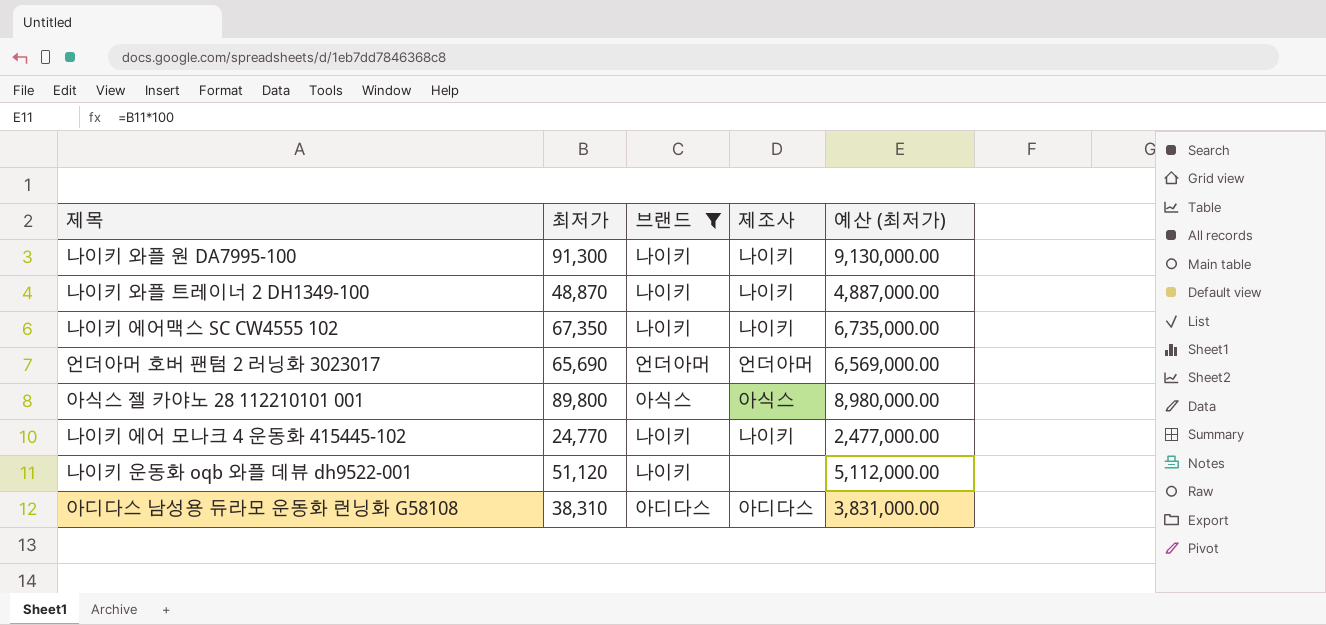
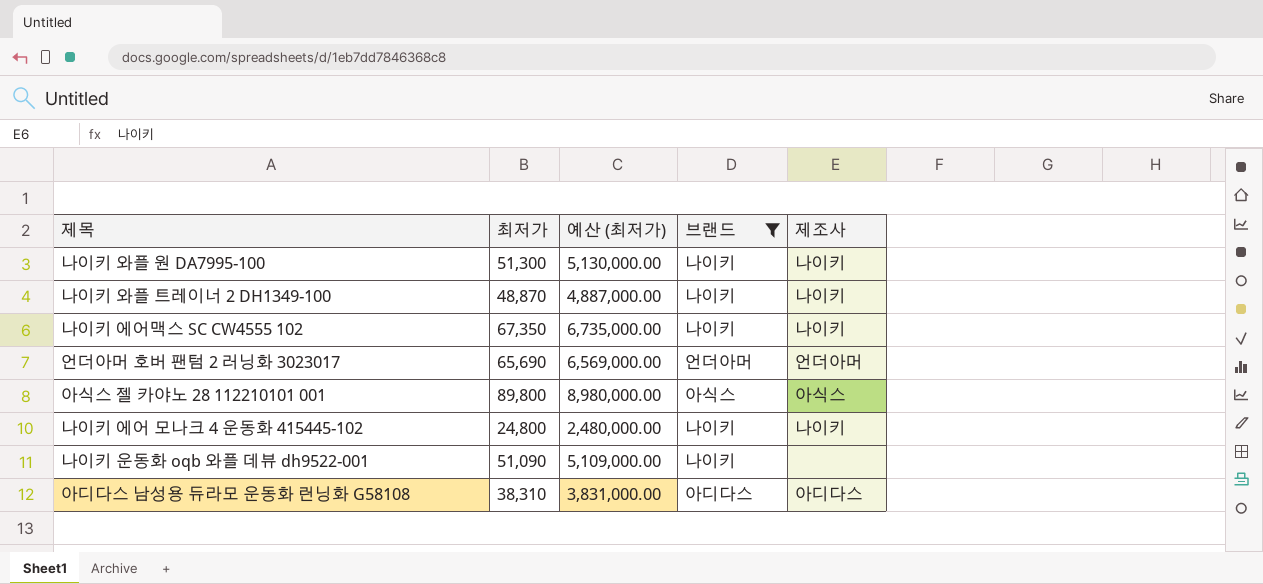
column 예산 (최저가) | position: 5 -> 3
나이키 와플 원 DA7995-100 | 최저가: 91,300 -> 51,300
나이키 와플 원 DA7995-100 | 예산 (최저가): 9,130,000.00 -> 5,130,000.00
나이키 에어 모나크 4 운동화 415445-102 | 최저가: 24,770 -> 24,800
나이키 에어 모나크 4 운동화 415445-102 | 예산 (최저가): 2,477,000.00 -> 2,480,000.00
나이키 운동화 oqb 와플 데뷰 dh9522-001 | 최저가: 51,120 -> 51,090
나이키 운동화 oqb 와플 데뷰 dh9522-001 | 예산 (최저가): 5,112,000.00 -> 5,109,000.00

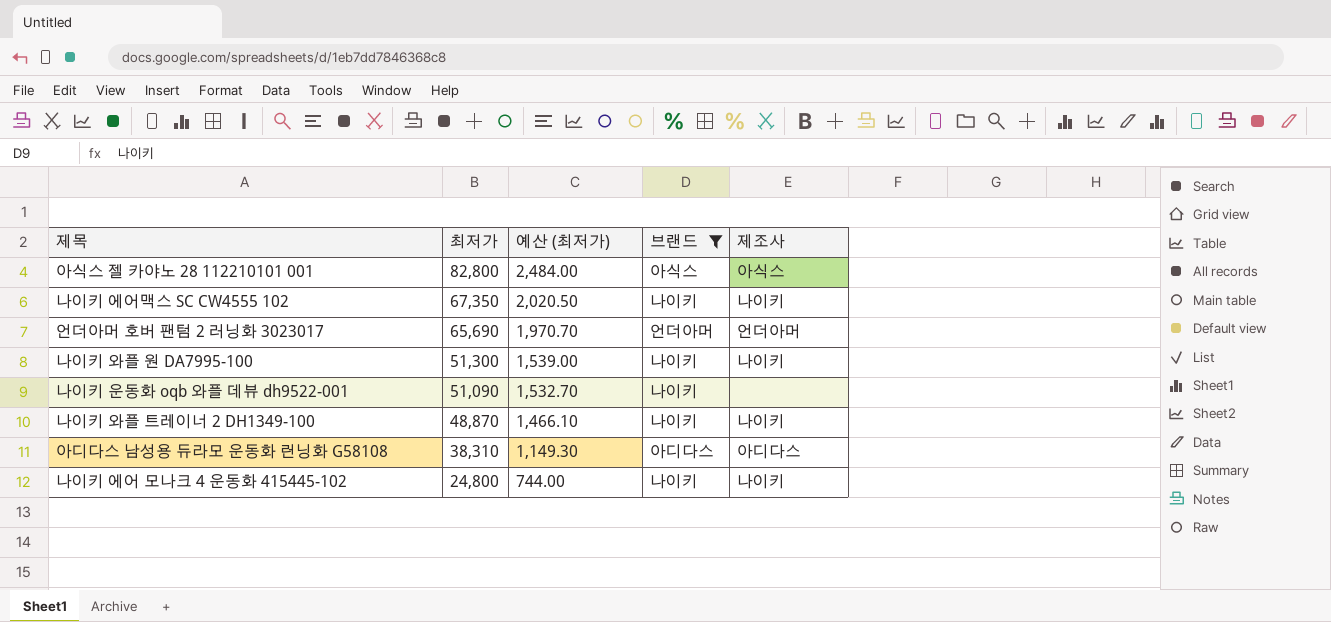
row order: none -> 최저가 descending
column 예산 (최저가) | formula: [최저가] * 100 -> [최저가] * 0.03
아식스 젤 카야노 28 112210101 001 | 최저가: 89,800 -> 82,800

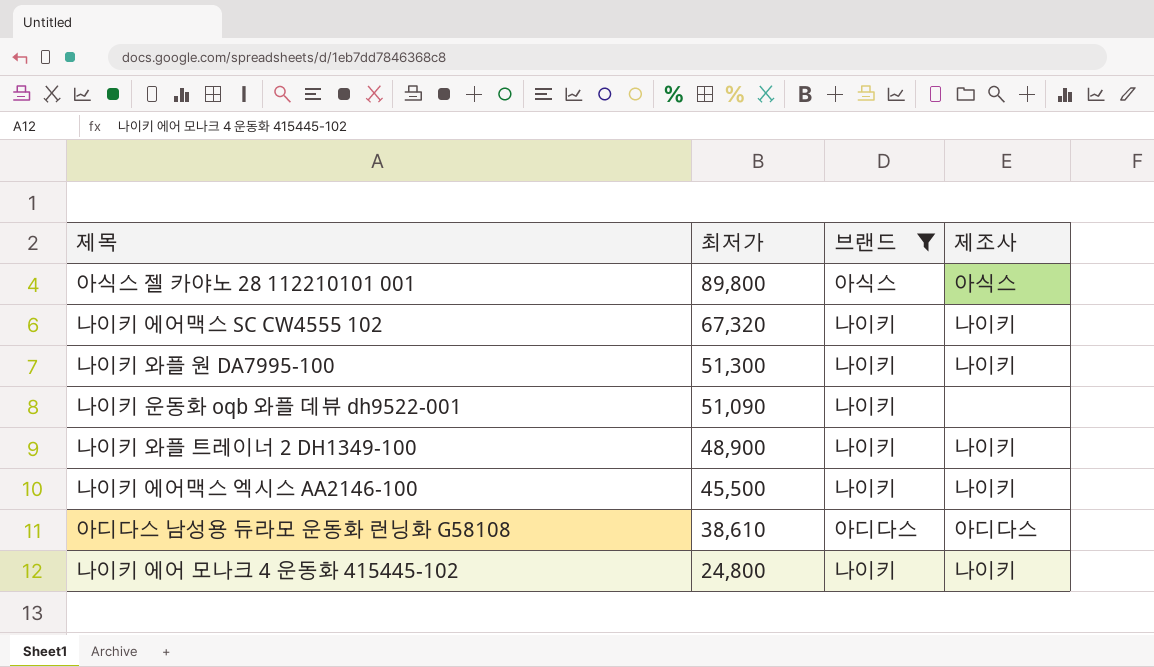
column 예산 (최저가) | formula: [최저가] * 0.03 -> none
row 언더아머 호버 팬텀 2 러닝화 3023017: 65,690 | 1,970.70 | 언더아머 | 언더아머 -> none
아식스 젤 카야노 28 112210101 001 | 최저가: 82,800 -> 89,800
나이키 에어맥스 SC CW4555 102 | 최저가: 67,350 -> 67,320
나이키 와플 트레이너 2 DH1349-100 | 최저가: 48,870 -> 48,900
row 나이키 에어맥스 엑시스 AA2146-100: none -> 45,500 | 나이키 | 나이키
아디다스 남성용 듀라모 운동화 런닝화 G58108 | 최저가: 38,310 -> 38,610

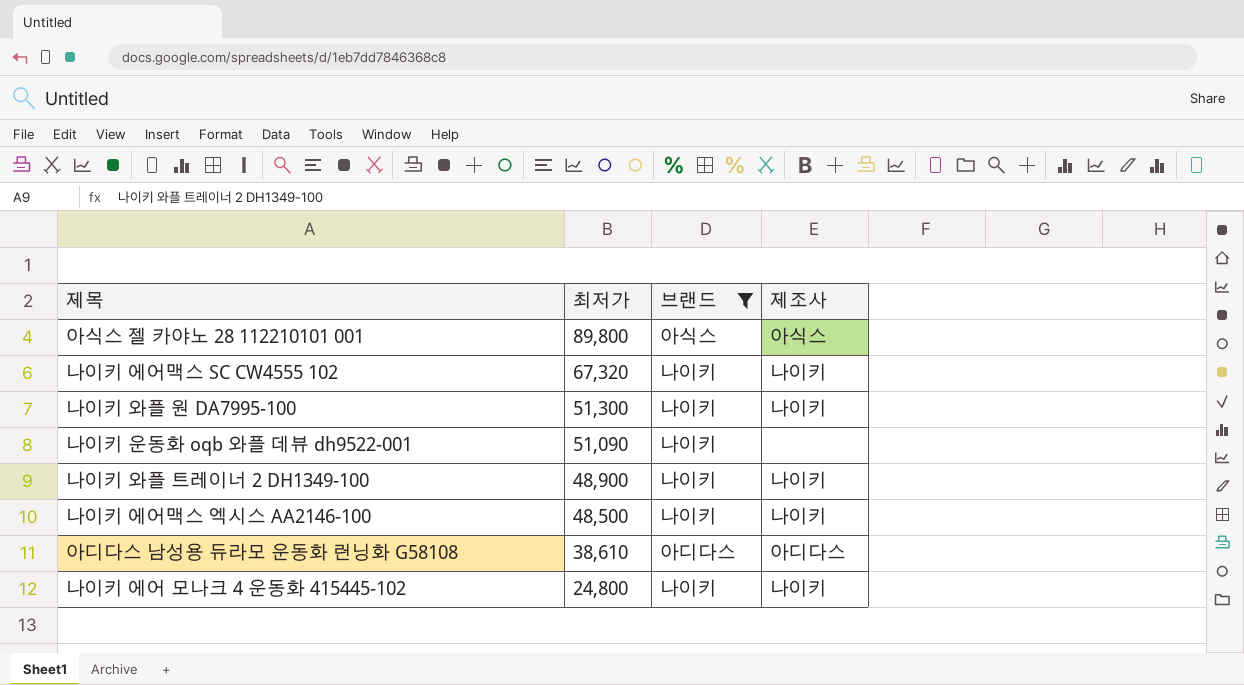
나이키 에어맥스 엑시스 AA2146-100 | 최저가: 45,500 -> 48,500

